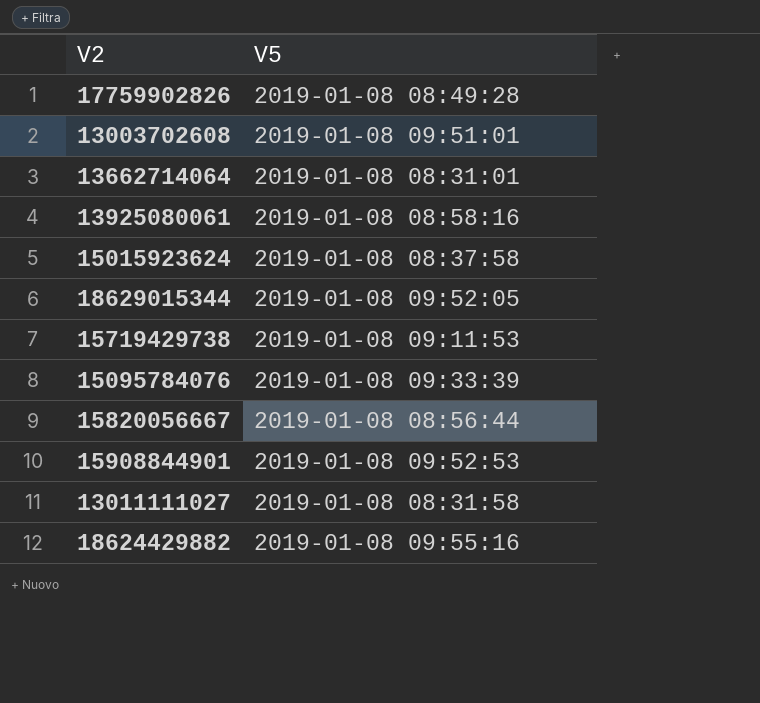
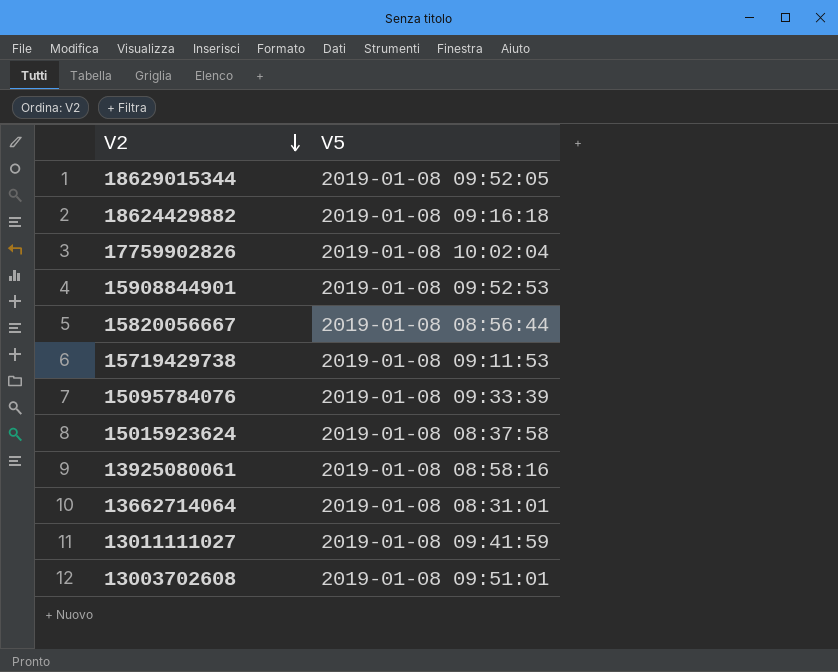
row order: none -> V2 descending
18624429882 | V5: 2019-01-08 09:55:16 -> 2019-01-08 09:16:18
17759902826 | V5: 2019-01-08 08:49:28 -> 2019-01-08 10:02:04
13011111027 | V5: 2019-01-08 08:31:58 -> 2019-01-08 09:41:59

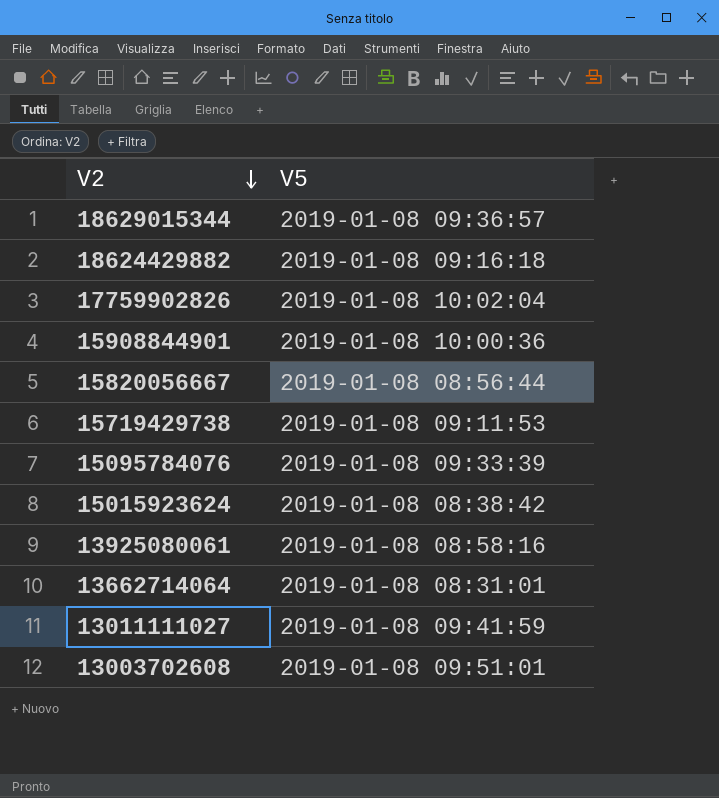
18629015344 | V5: 2019-01-08 09:52:05 -> 2019-01-08 09:36:57
15908844901 | V5: 2019-01-08 09:52:53 -> 2019-01-08 10:00:36
15015923624 | V5: 2019-01-08 08:37:58 -> 2019-01-08 08:38:42

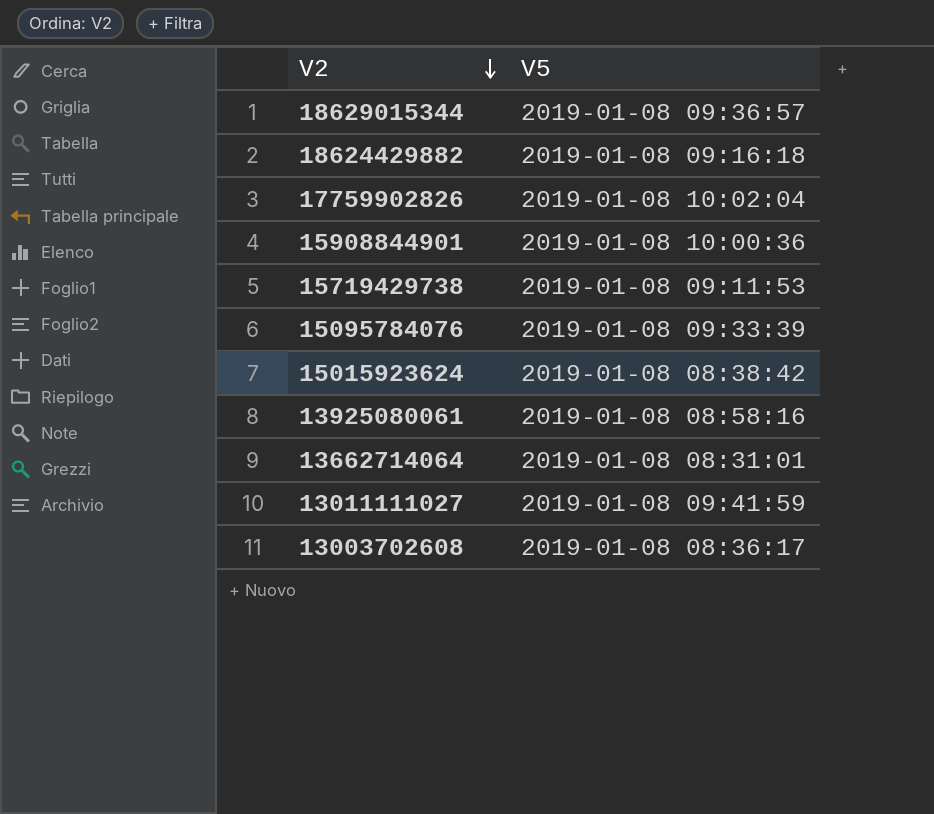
row 15820056667: 2019-01-08 08:56:44 -> none
13003702608 | V5: 2019-01-08 09:51:01 -> 2019-01-08 08:36:17

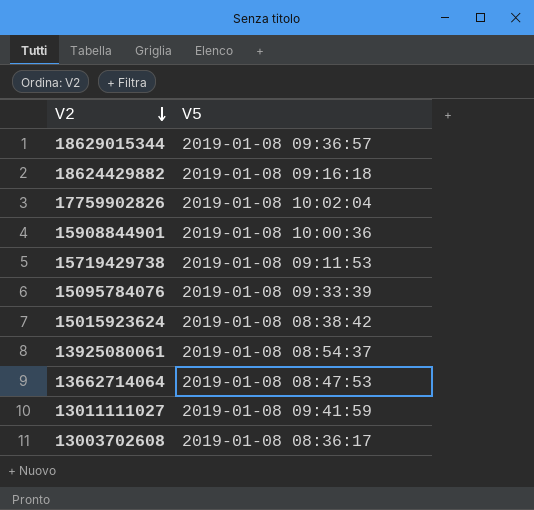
13925080061 | V5: 2019-01-08 08:58:16 -> 2019-01-08 08:54:37
13662714064 | V5: 2019-01-08 08:31:01 -> 2019-01-08 08:47:53

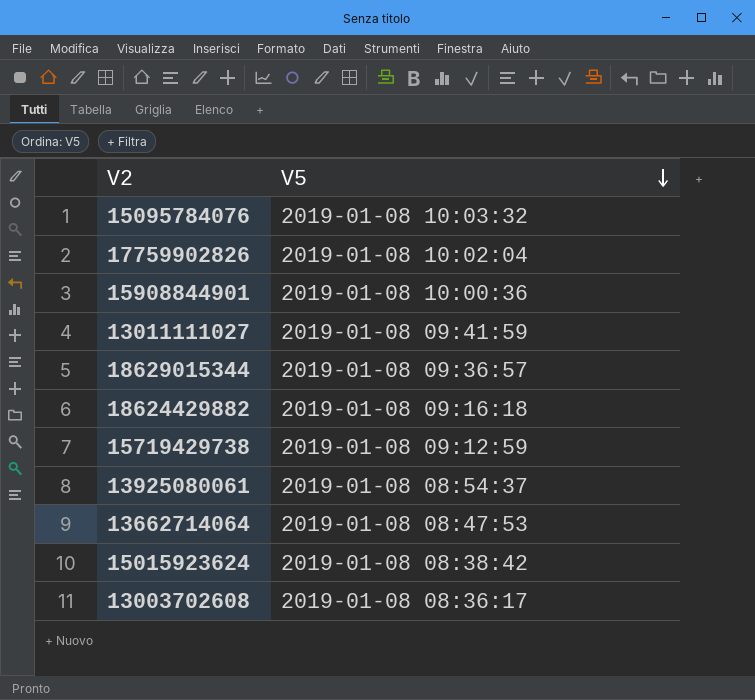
row order: V2 descending -> V5 descending
15095784076 | V5: 2019-01-08 09:33:39 -> 2019-01-08 10:03:32
15719429738 | V5: 2019-01-08 09:11:53 -> 2019-01-08 09:12:59

